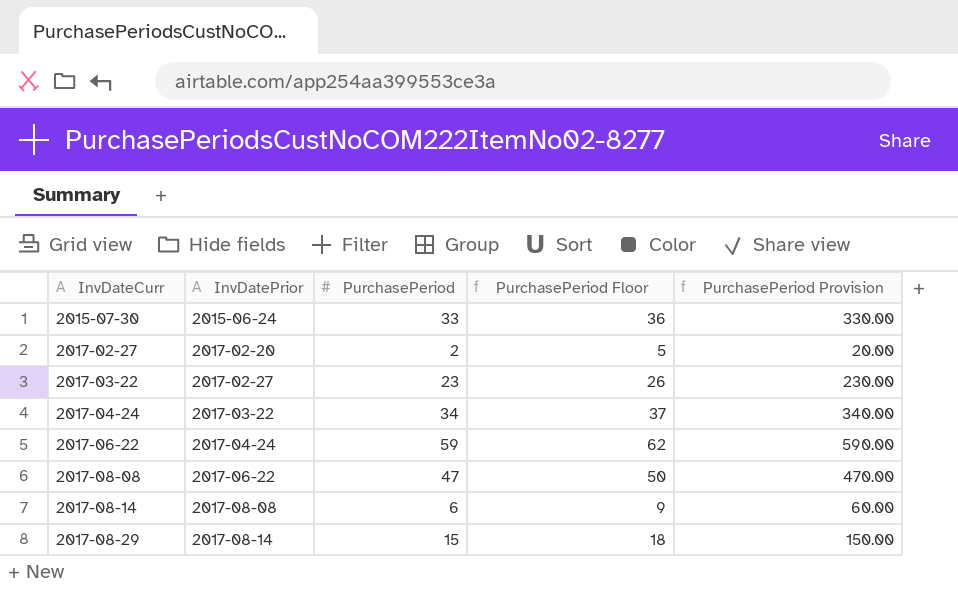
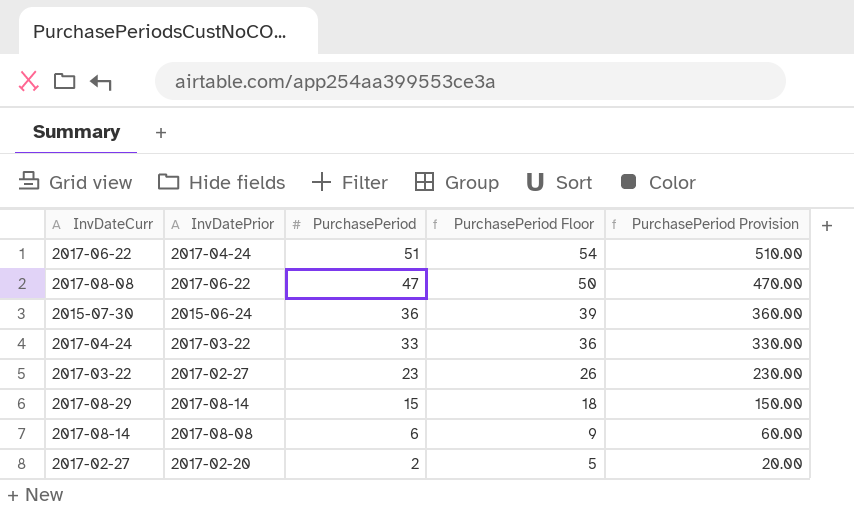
row order: InvDateCurr ascending -> PurchasePeriod descending
2017-06-22 | PurchasePeriod: 59 -> 51
2017-06-22 | PurchasePeriod Floor: 62 -> 54
2017-06-22 | PurchasePeriod Provision: 590.00 -> 510.00
2015-07-30 | PurchasePeriod: 33 -> 36
2015-07-30 | PurchasePeriod Floor: 36 -> 39
2015-07-30 | PurchasePeriod Provision: 330.00 -> 360.00
2017-04-24 | PurchasePeriod: 34 -> 33
2017-04-24 | PurchasePeriod Floor: 37 -> 36
2017-04-24 | PurchasePeriod Provision: 340.00 -> 330.00

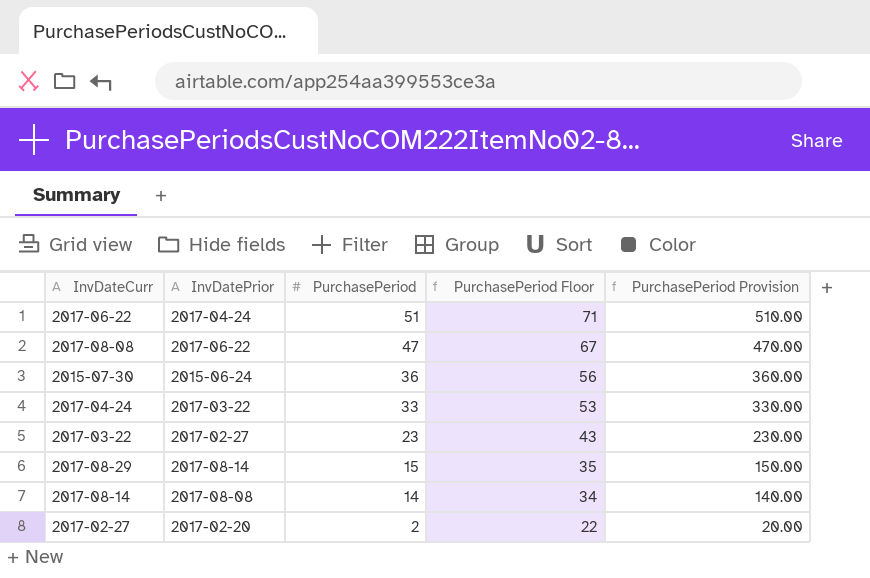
column PurchasePeriod Floor | formula: [PurchasePeriod] + 3 -> [PurchasePeriod] + 20
2017-08-14 | PurchasePeriod: 6 -> 14
2017-08-14 | PurchasePeriod Provision: 60.00 -> 140.00

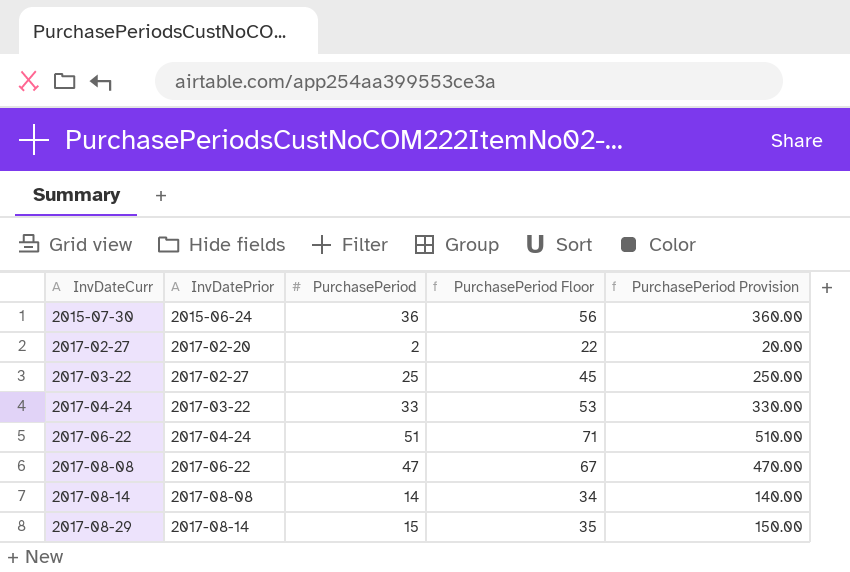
row order: PurchasePeriod descending -> InvDateCurr ascending
2017-03-22 | PurchasePeriod: 23 -> 25
2017-03-22 | PurchasePeriod Floor: 43 -> 45
2017-03-22 | PurchasePeriod Provision: 230.00 -> 250.00

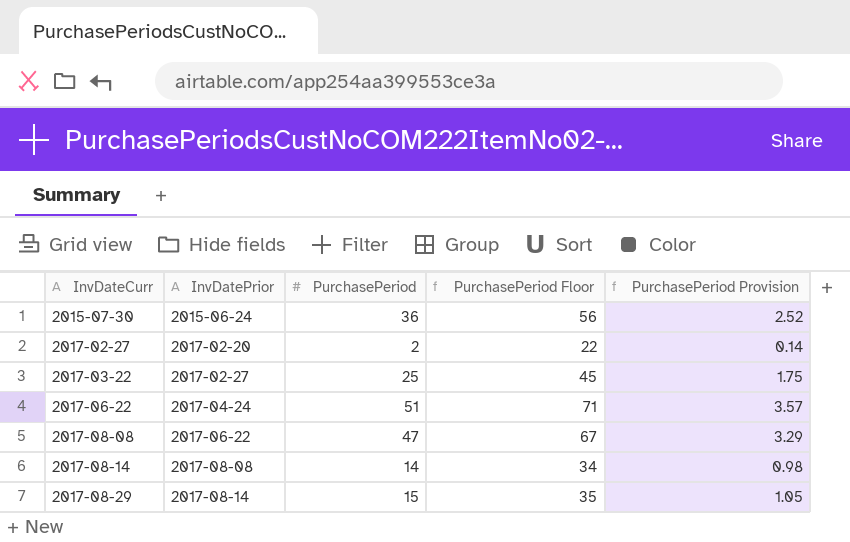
column PurchasePeriod Provision | formula: [PurchasePeriod] * 10 -> [PurchasePeriod] * 0.07
row 2017-04-24: 2017-03-22 | 33 | 53 | 330.00 -> none

